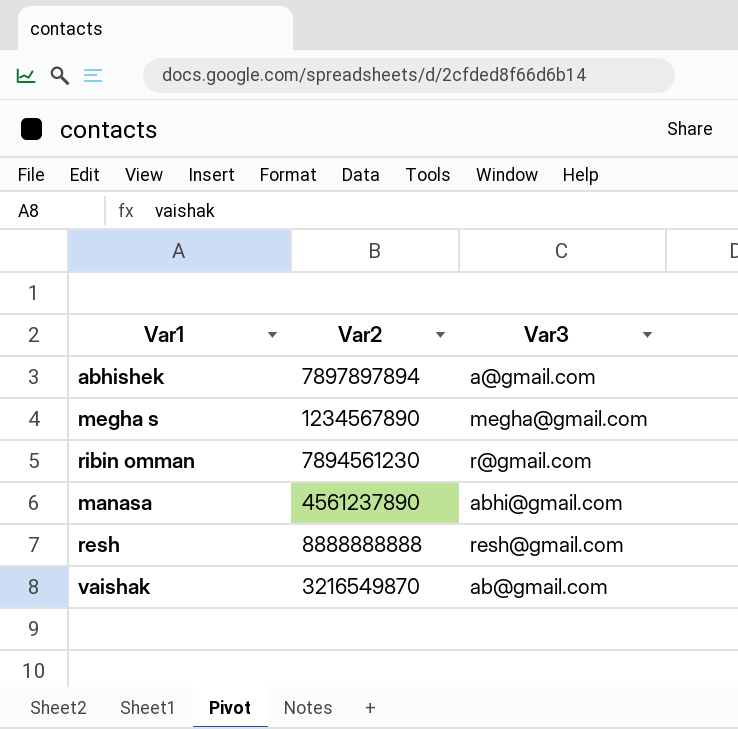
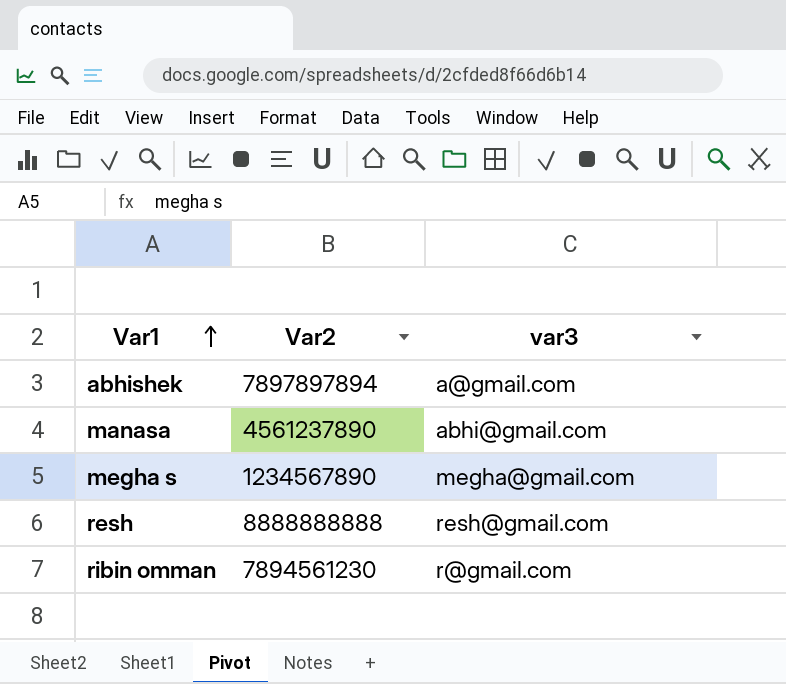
row order: none -> Var1 ascending
column name: Var3 -> var3
row vaishak: 3216549870 | ab@gmail.com -> none

